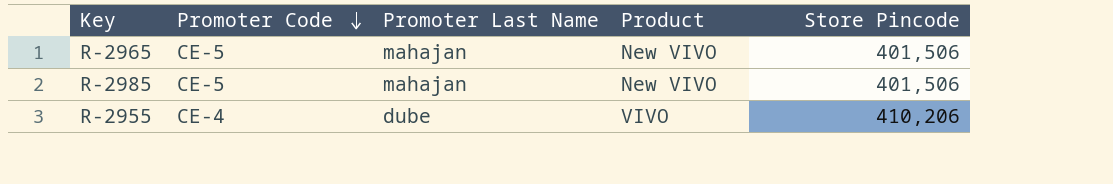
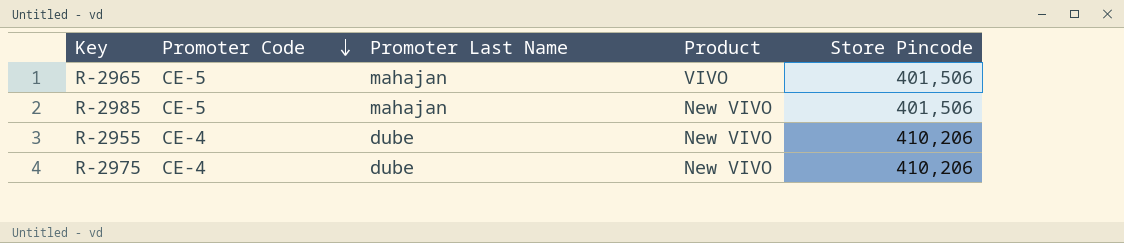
R-2965 | Product: New VIVO -> VIVO
R-2955 | Product: VIVO -> New VIVO
row R-2975: none -> CE-4 | dube | New VIVO | 410,206

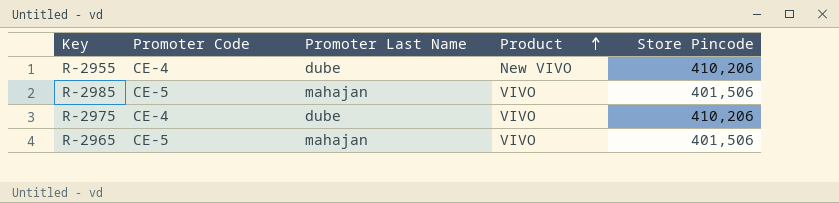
row order: Promoter Code descending -> Product ascending
R-2985 | Product: New VIVO -> VIVO
R-2975 | Product: New VIVO -> VIVO

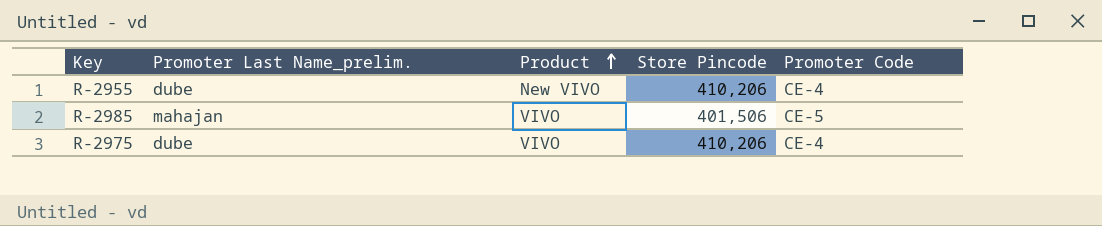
column name: Promoter Last Name -> Promoter Last Name_prelim.
column Promoter Code | position: 2 -> 5
row R-2965: CE-5 | mahajan | VIVO | 401,506 -> none

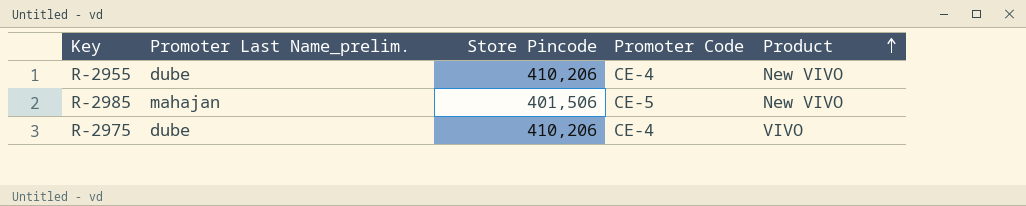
column Product | position: 3 -> 5
R-2985 | Product: VIVO -> New VIVO

